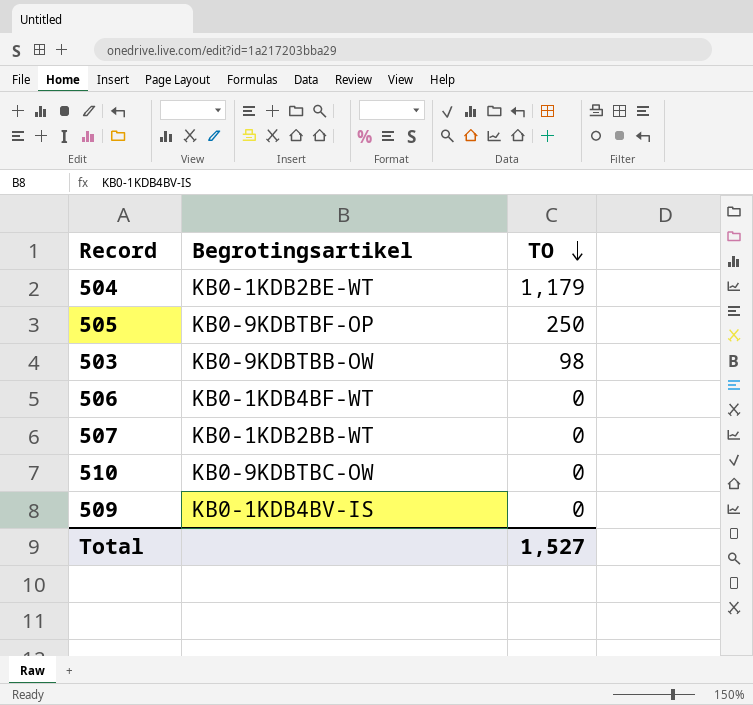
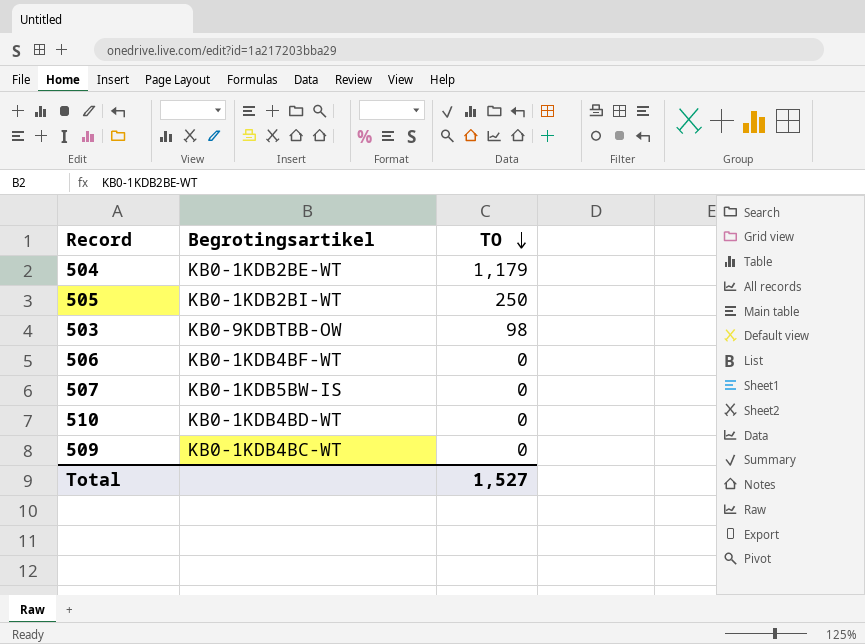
505 | Begrotingsartikel: KB0-9KDBTBF-OP -> KB0-1KDB2BI-WT
507 | Begrotingsartikel: KB0-1KDB2BB-WT -> KB0-1KDB5BW-IS
510 | Begrotingsartikel: KB0-9KDBTBC-OW -> KB0-1KDB4BD-WT
509 | Begrotingsartikel: KB0-1KDB4BV-IS -> KB0-1KDB4BC-WT

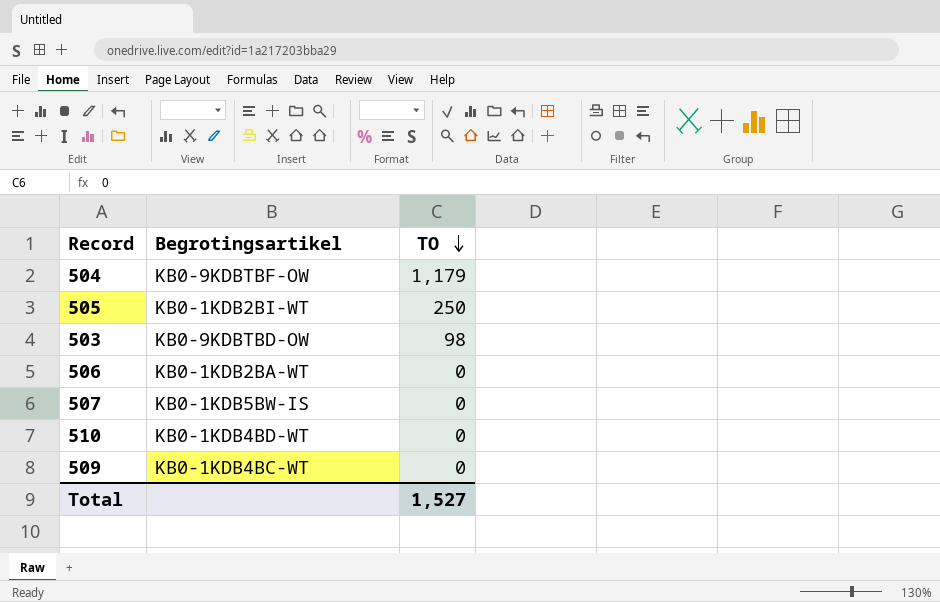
504 | Begrotingsartikel: KB0-1KDB2BE-WT -> KB0-9KDBTBF-OW
503 | Begrotingsartikel: KB0-9KDBTBB-OW -> KB0-9KDBTBD-OW
506 | Begrotingsartikel: KB0-1KDB4BF-WT -> KB0-1KDB2BA-WT

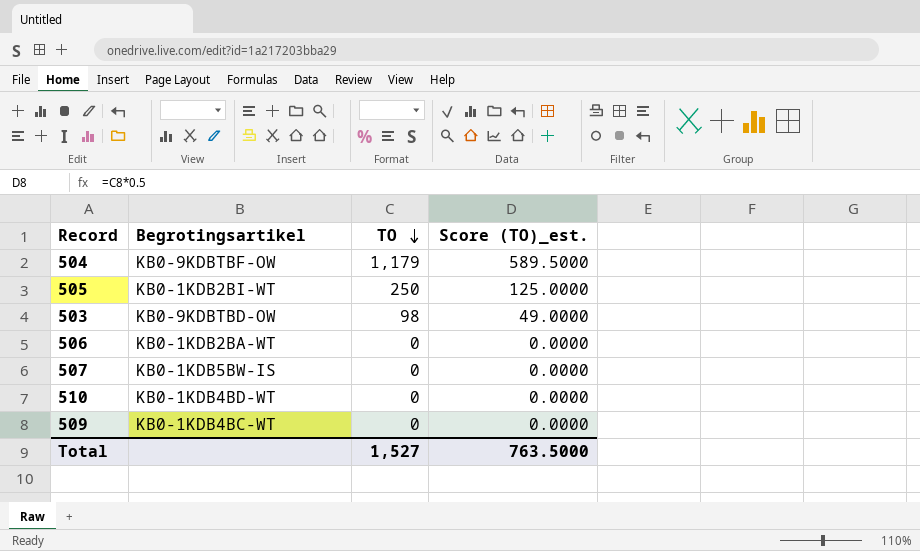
column Score (TO)_est. | formula: none -> [TO] * 0.5

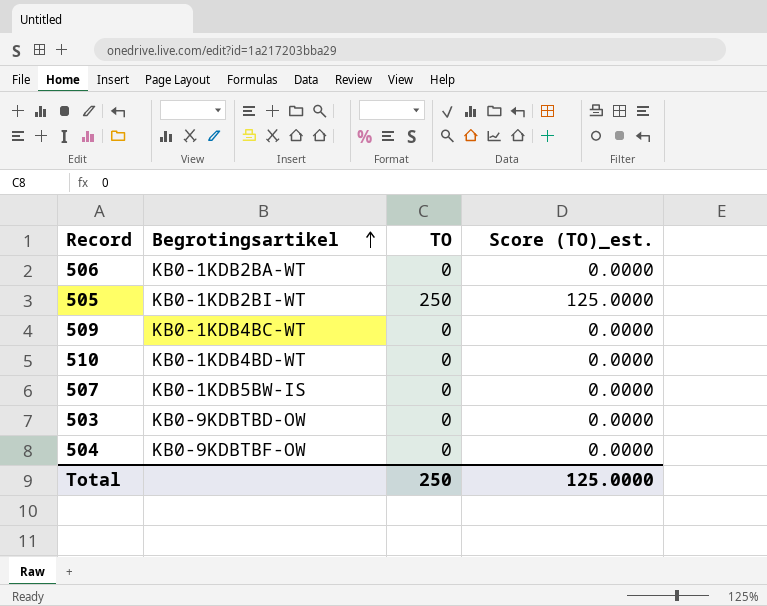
row order: TO descending -> Begrotingsartikel ascending
503 | TO: 98 -> 0
503 | Score (TO)_est.: 49.0000 -> 0.0000
504 | TO: 1,179 -> 0
504 | Score (TO)_est.: 589.5000 -> 0.0000
Total | TO: 1,527 -> 250
Total | Score (TO)_est.: 763.5000 -> 125.0000

